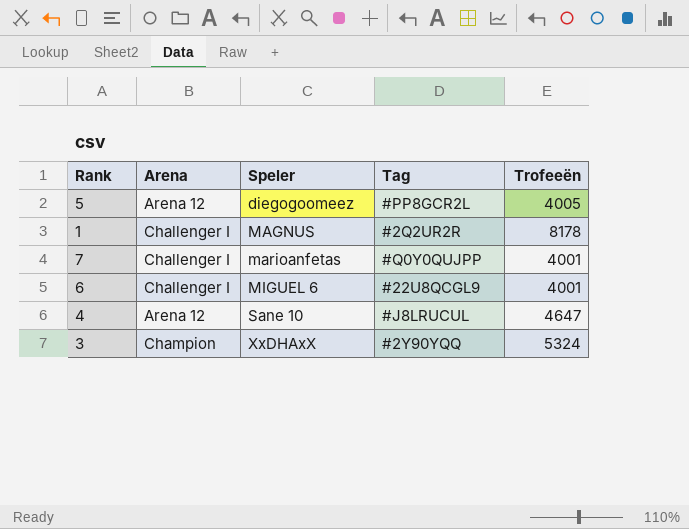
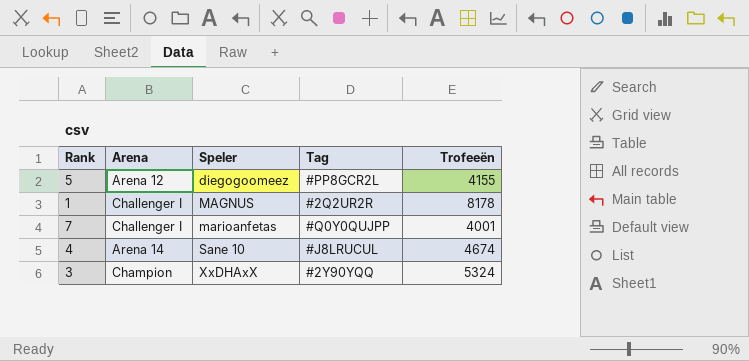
row 6: Challenger I | MIGUEL 6 | #22U8QCGL9 | 4001 -> none
5 | Trofeeën: 4005 -> 4155
4 | Arena: Arena 12 -> Arena 14
4 | Trofeeën: 4647 -> 4674

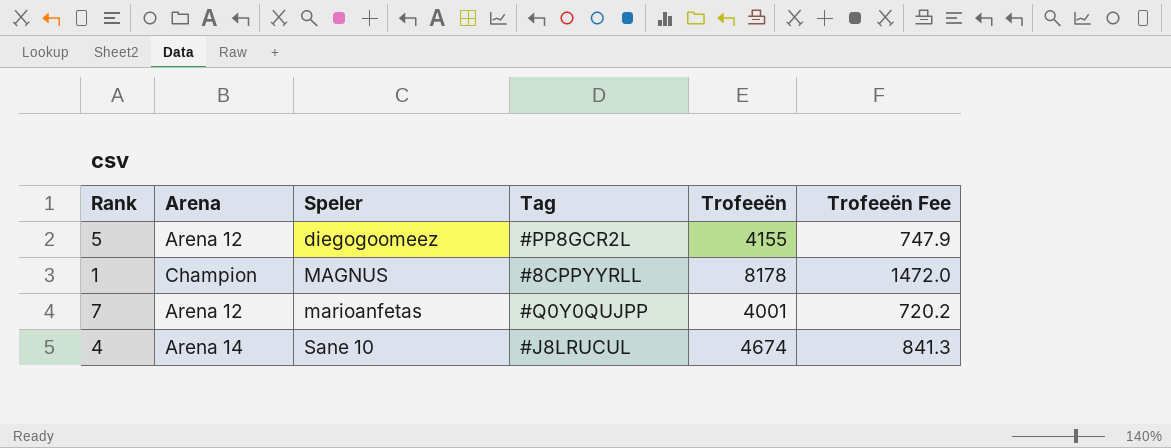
column Trofeeën Fee | formula: none -> [Trofeeën] * 0.18
row 3: Champion | XxDHAxX | #2Y90YQQ | 5324 -> none
1 | Arena: Challenger I -> Champion
1 | Tag: #2Q2UR2R -> #8CPPYYRLL
7 | Arena: Challenger I -> Arena 12

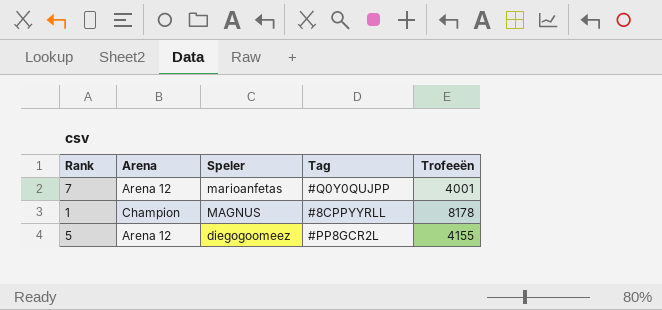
row order: Speler ascending -> Speler descending
column Trofeeën Fee | formula: [Trofeeën] * 0.18 -> none
row 4: Arena 14 | Sane 10 | #J8LRUCUL | 4674 | 841.3 -> none

